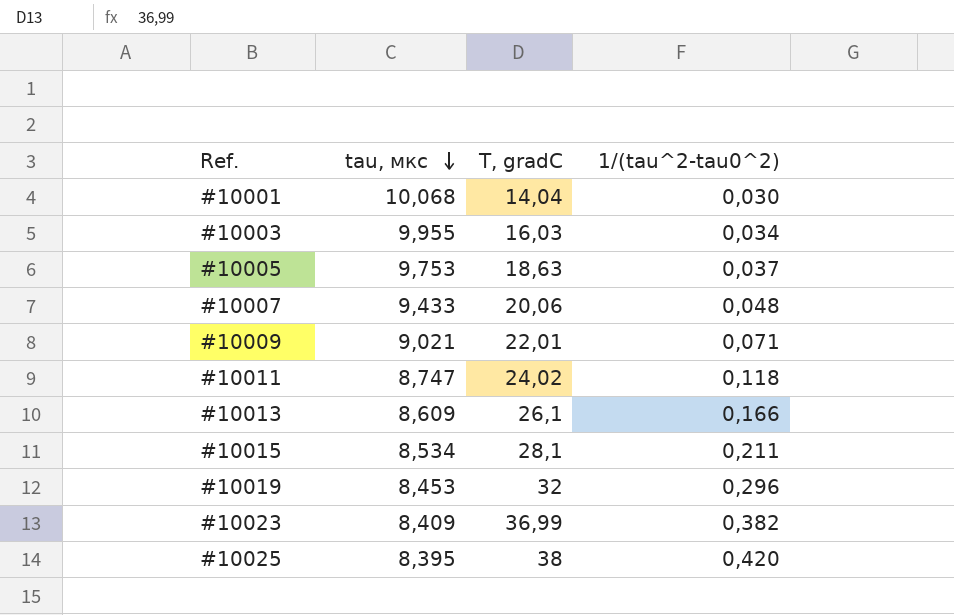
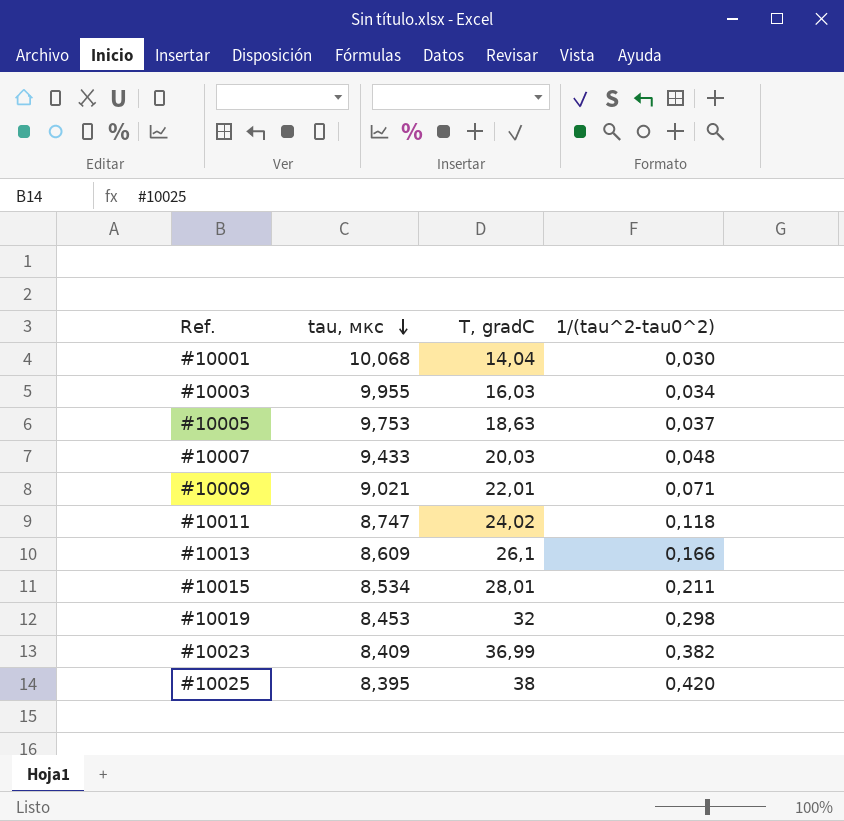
#10007 | T, gradC: 20,06 -> 20,03
#10015 | T, gradC: 28,1 -> 28,01
#10019 | 1/(tau^2-tau0^2): 0,296 -> 0,298

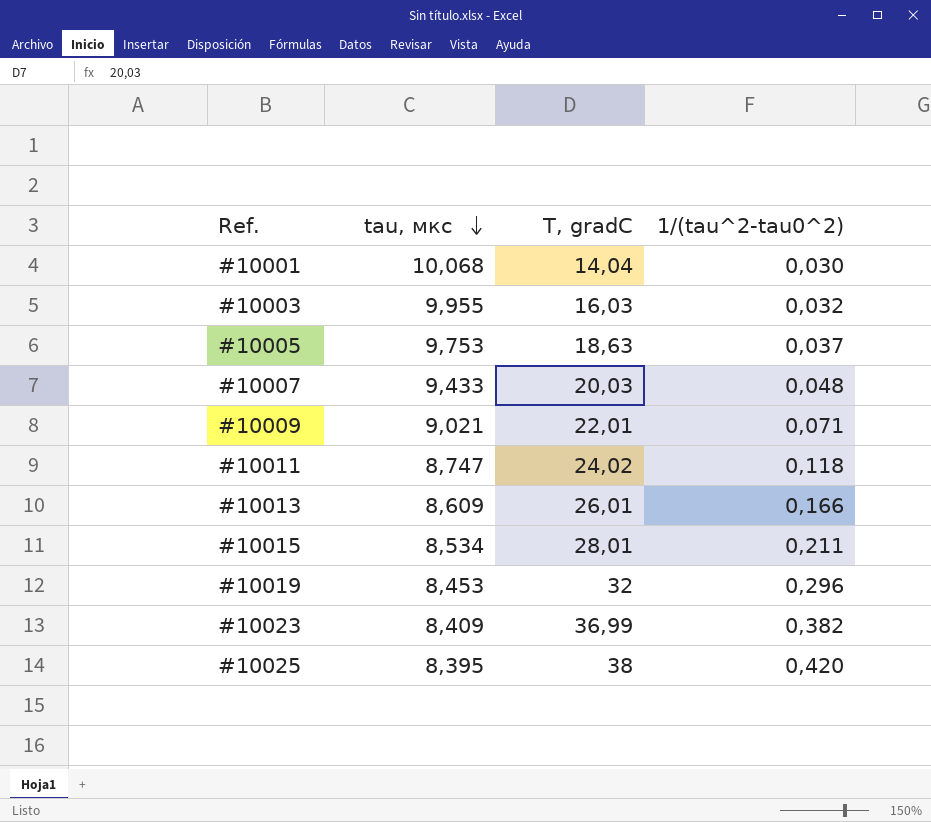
#10003 | 1/(tau^2-tau0^2): 0,034 -> 0,032
#10013 | T, gradC: 26,1 -> 26,01
#10019 | 1/(tau^2-tau0^2): 0,298 -> 0,296

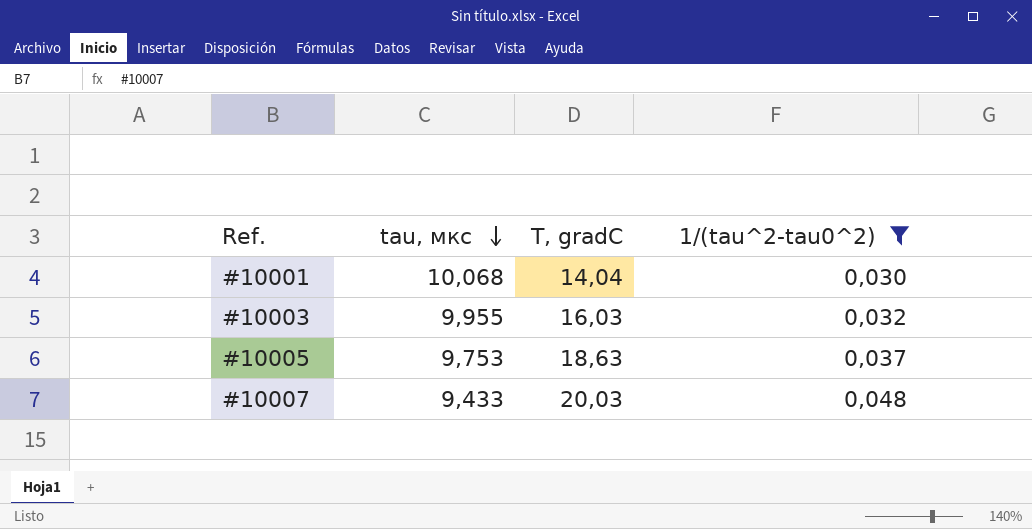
filter: none -> 1/(tau^2-tau0^2) <= 0,048

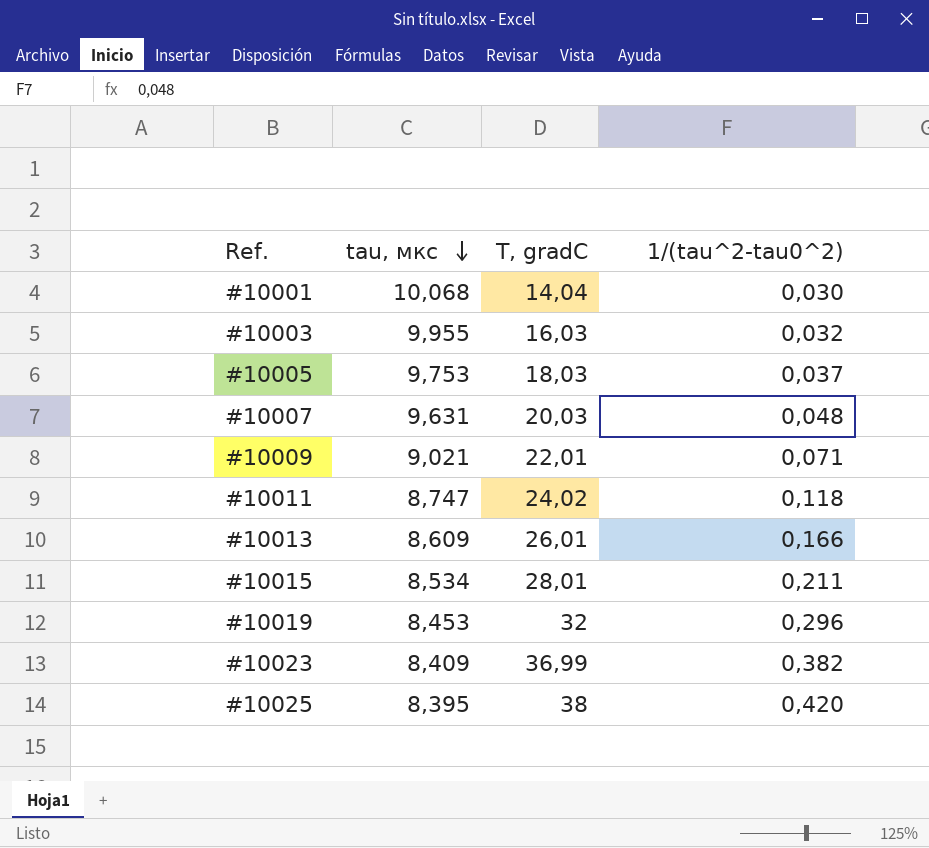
filter: 1/(tau^2-tau0^2) <= 0,048 -> none
#10005 | T, gradC: 18,63 -> 18,03
#10007 | tau, мкс: 9,433 -> 9,631

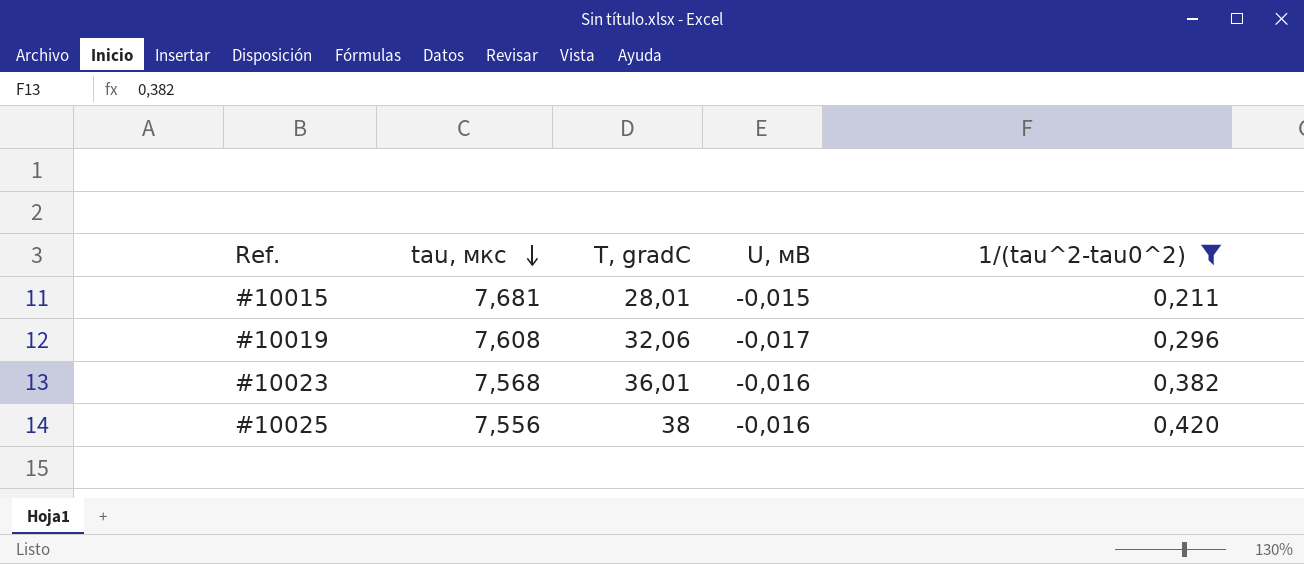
filter: none -> 1/(tau^2-tau0^2) >= 0,211
column U, мВ | position: none -> 4
#10015 | tau, мкс: 8,534 -> 7,681
#10019 | tau, мкс: 8,453 -> 7,608
#10019 | T, gradC: 32 -> 32,06
#10023 | tau, мкс: 8,409 -> 7,568
#10023 | T, gradC: 36,99 -> 36,01
#10025 | tau, мкс: 8,395 -> 7,556

